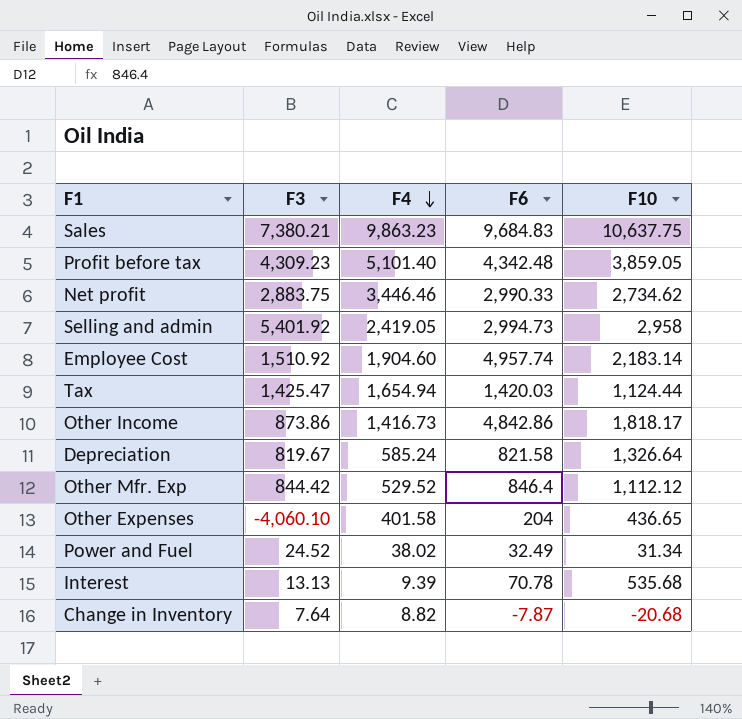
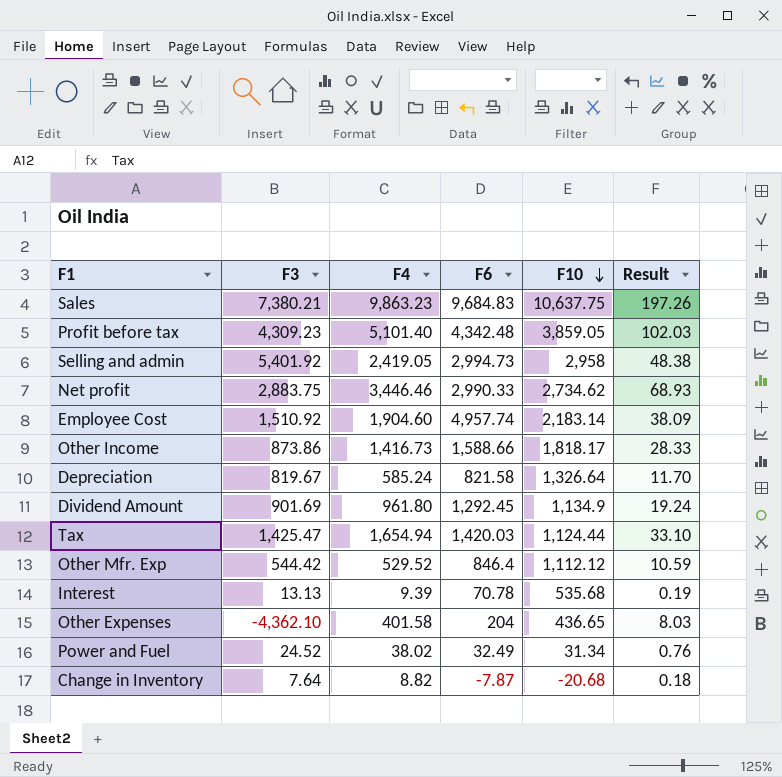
row order: F4 descending -> F10 descending
column Result | formula: none -> [F4] * 0.02
Other Income | F6: 4,842.86 -> 1,588.66
row Dividend Amount: none -> 901.69 | 961.80 | 1,292.45 | 1,134.9 | 19.24
Other Mfr. Exp | F3: 844.42 -> 544.42
Other Expenses | F3: -4,060.10 -> -4,362.10

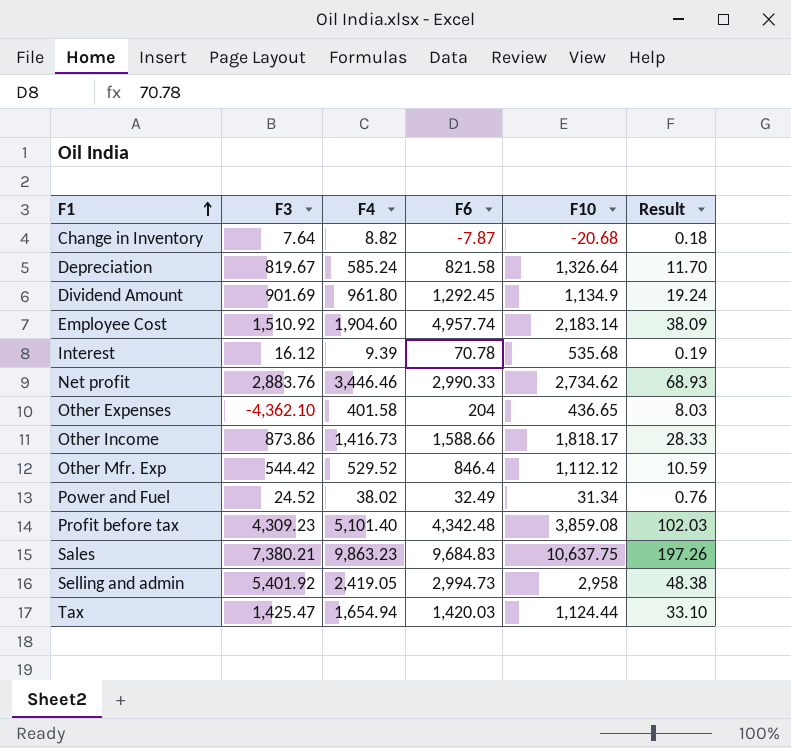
row order: F10 descending -> F1 ascending
Interest | F3: 13.13 -> 16.12
Net profit | F3: 2,883.75 -> 2,883.76
Profit before tax | F10: 3,859.05 -> 3,859.08

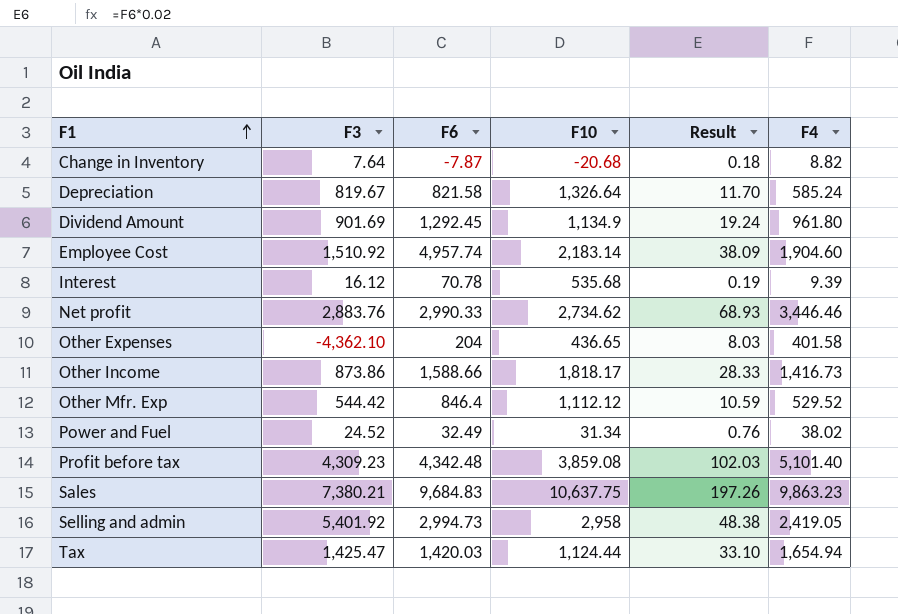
column F4 | position: 3 -> 6

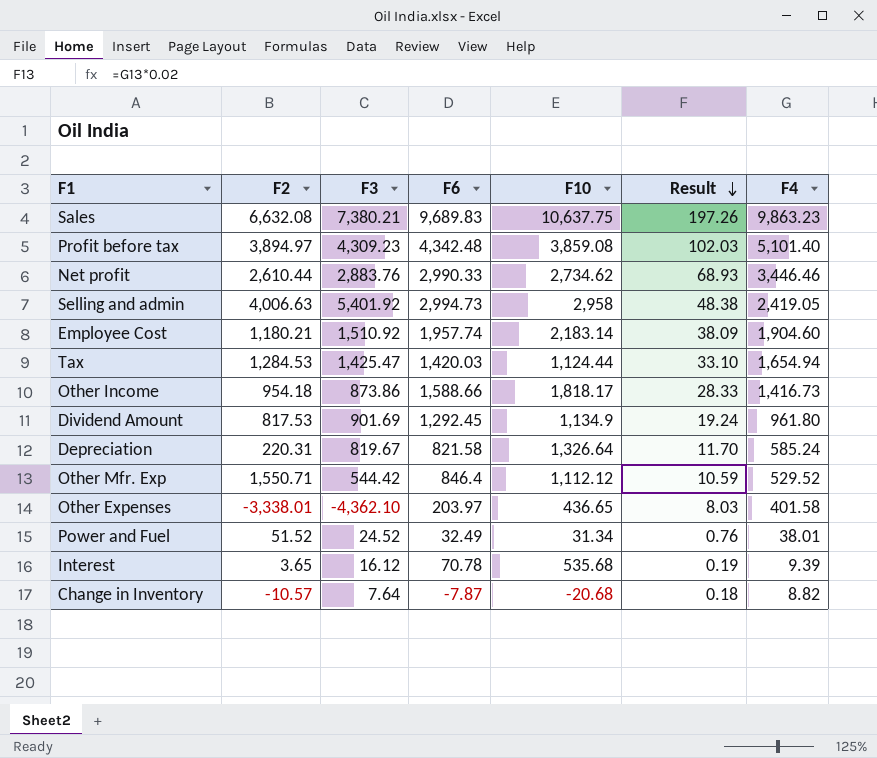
row order: F1 ascending -> Result descending
column F2 | position: none -> 2
Sales | F6: 9,684.83 -> 9,689.83
Employee Cost | F6: 4,957.74 -> 1,957.74
Other Expenses | F6: 204 -> 203.97
Power and Fuel | F4: 38.02 -> 38.01

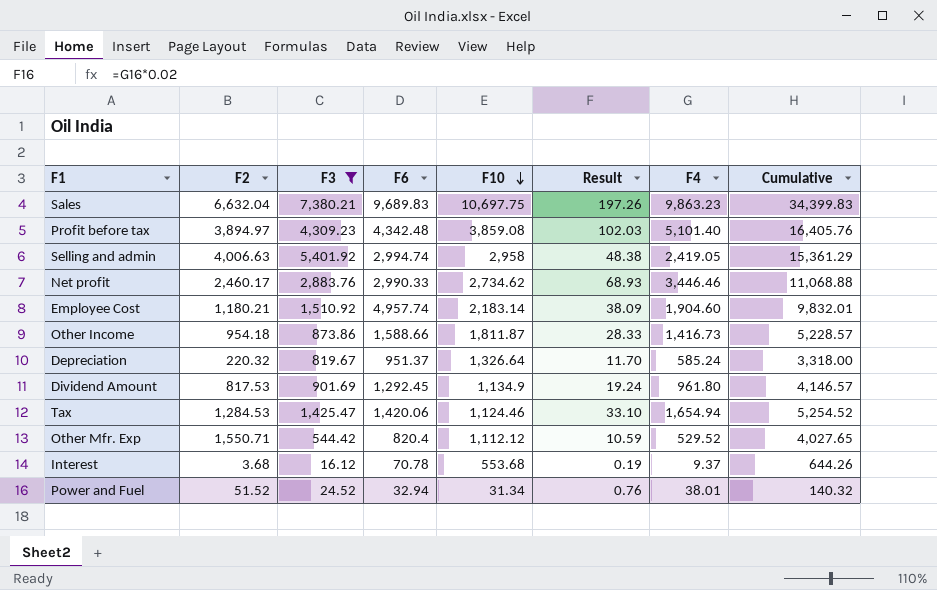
filter: none -> F3 >= 16.12
row order: Result descending -> F10 descending
column Cumulative | formula: none -> [F2] + [F3] + [F6] + [F10]
Sales | F2: 6,632.08 -> 6,632.04
Sales | F10: 10,637.75 -> 10,697.75
Selling and admin | F6: 2,994.73 -> 2,994.74
Net profit | F2: 2,610.44 -> 2,460.17
Employee Cost | F6: 1,957.74 -> 4,957.74
Other Income | F10: 1,818.17 -> 1,811.87
Depreciation | F2: 220.31 -> 220.32
Depreciation | F6: 821.58 -> 951.37
Tax | F6: 1,420.03 -> 1,420.06
Tax | F10: 1,124.44 -> 1,124.46
Other Mfr. Exp | F6: 846.4 -> 820.4
Interest | F2: 3.65 -> 3.68
Interest | F10: 535.68 -> 553.68
Interest | F4: 9.39 -> 9.37
Power and Fuel | F6: 32.49 -> 32.94

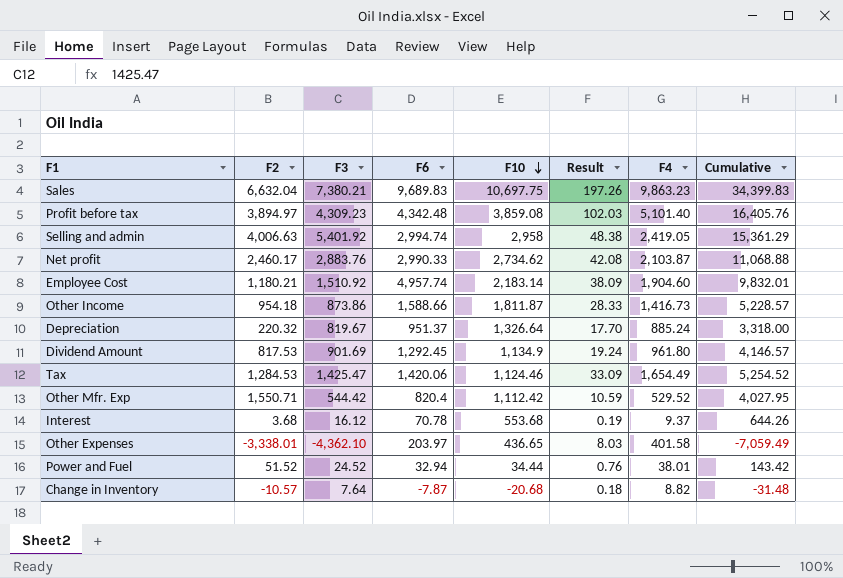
filter: F3 >= 16.12 -> none
Net profit | Result: 68.93 -> 42.08
Net profit | F4: 3,446.46 -> 2,103.87
Depreciation | Result: 11.70 -> 17.70
Depreciation | F4: 585.24 -> 885.24
Tax | Result: 33.10 -> 33.09
Tax | F4: 1,654.94 -> 1,654.49
Other Mfr. Exp | F10: 1,112.12 -> 1,112.42
Other Mfr. Exp | Cumulative: 4,027.65 -> 4,027.95
Power and Fuel | F10: 31.34 -> 34.44
Power and Fuel | Cumulative: 140.32 -> 143.42

